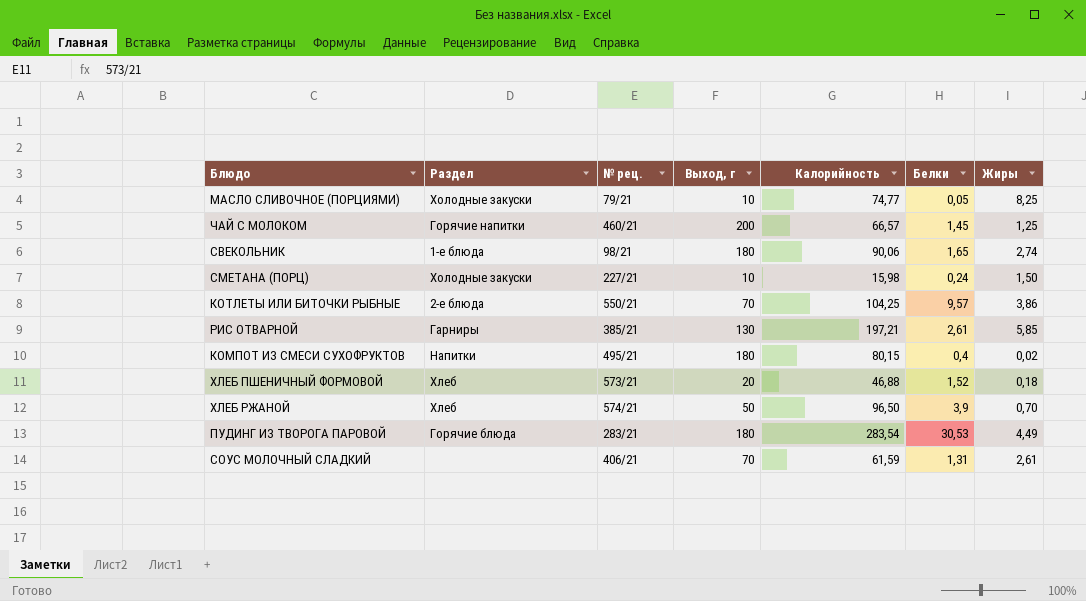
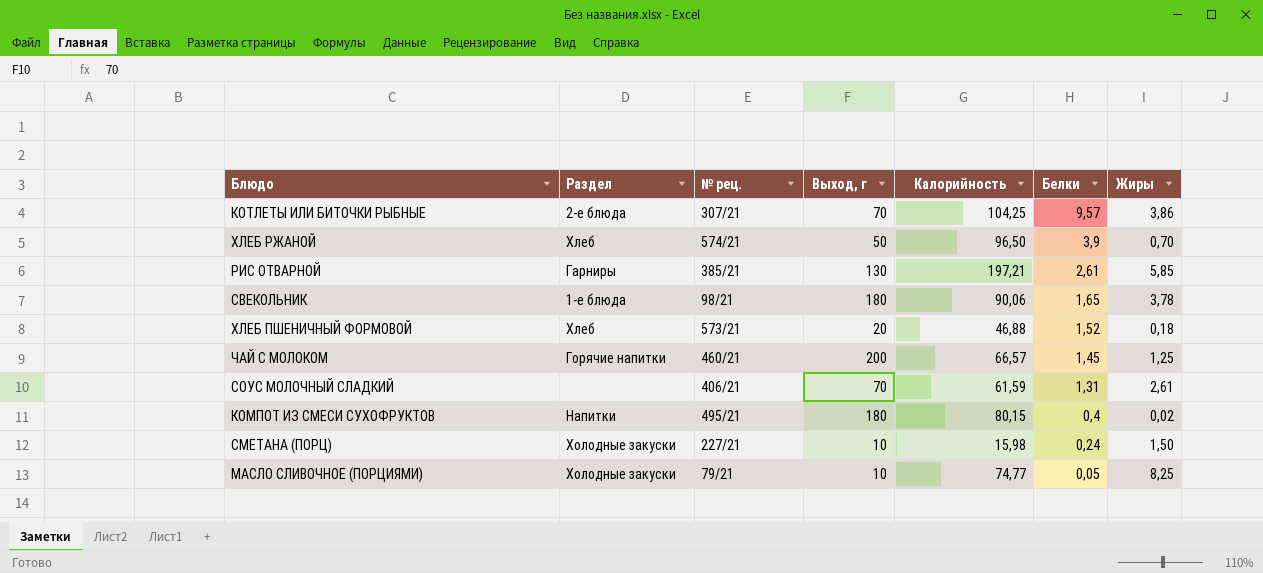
row order: none -> Белки descending
row ПУДИНГ ИЗ ТВОРОГА ПАРОВОЙ: Горячие блюда | 283/21 | 180 | 283,54 | 30,53 | 4,49 -> none
КОТЛЕТЫ ИЛИ БИТОЧКИ РЫБНЫЕ | № рец.: 550/21 -> 307/21
СВЕКОЛЬНИК | Жиры: 2,74 -> 3,78

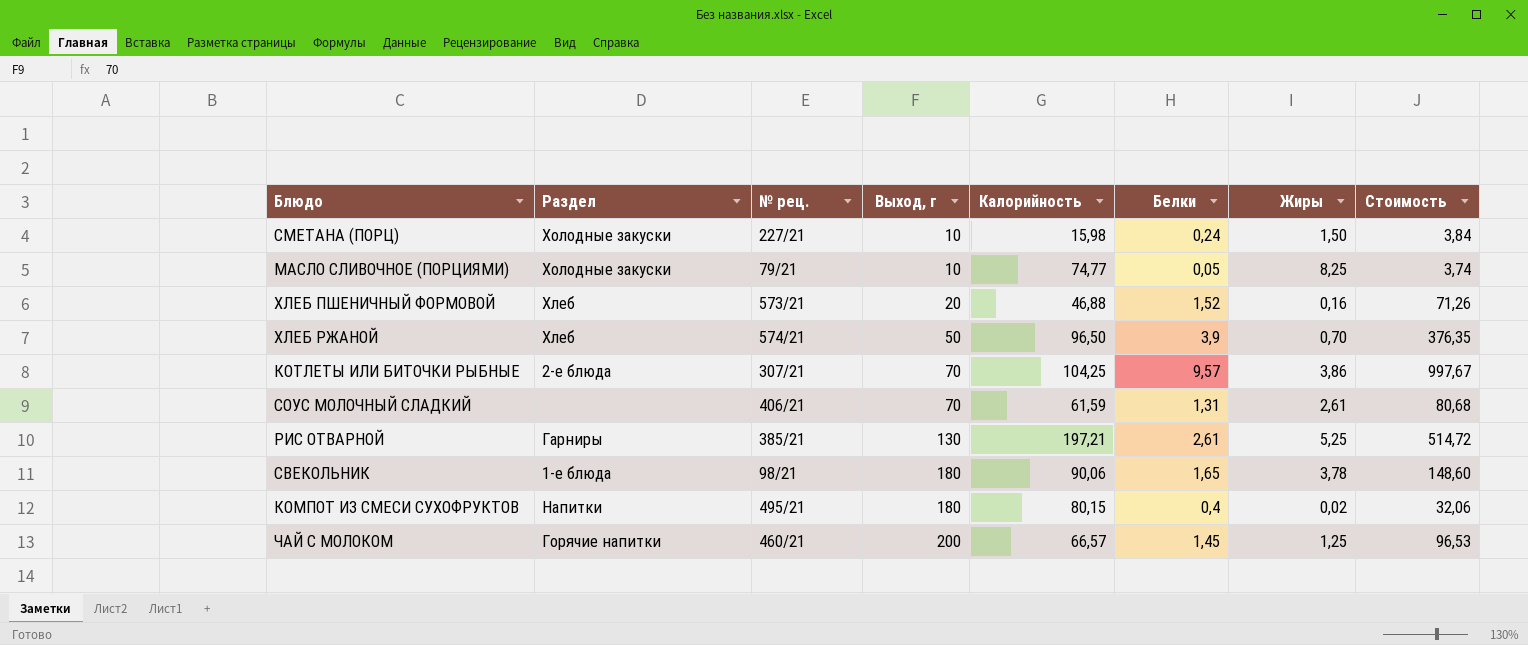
row order: Белки descending -> Выход, г ascending
column Стоимость | formula: none -> [Калорийность] * [Белки]
ХЛЕБ ПШЕНИЧНЫЙ ФОРМОВОЙ | Жиры: 0,18 -> 0,16
РИС ОТВАРНОЙ | Жиры: 5,85 -> 5,25

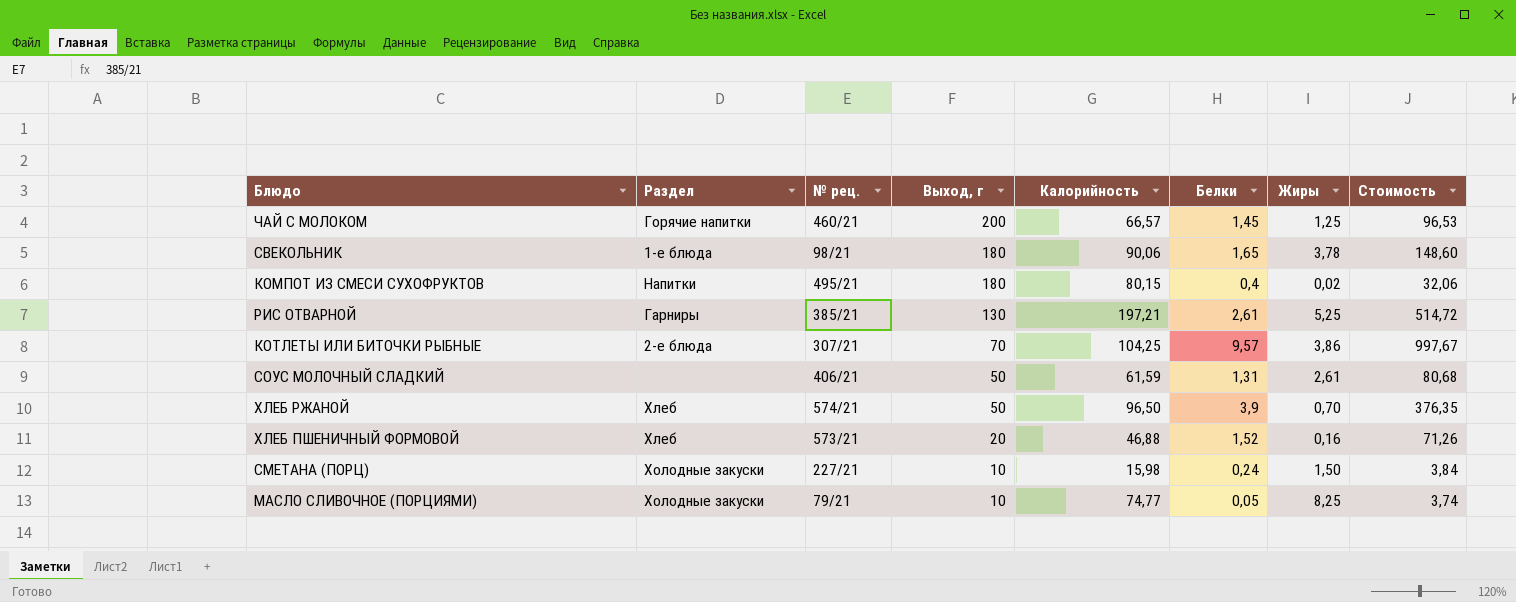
row order: Выход, г ascending -> Выход, г descending
СОУС МОЛОЧНЫЙ СЛАДКИЙ | Выход, г: 70 -> 50

